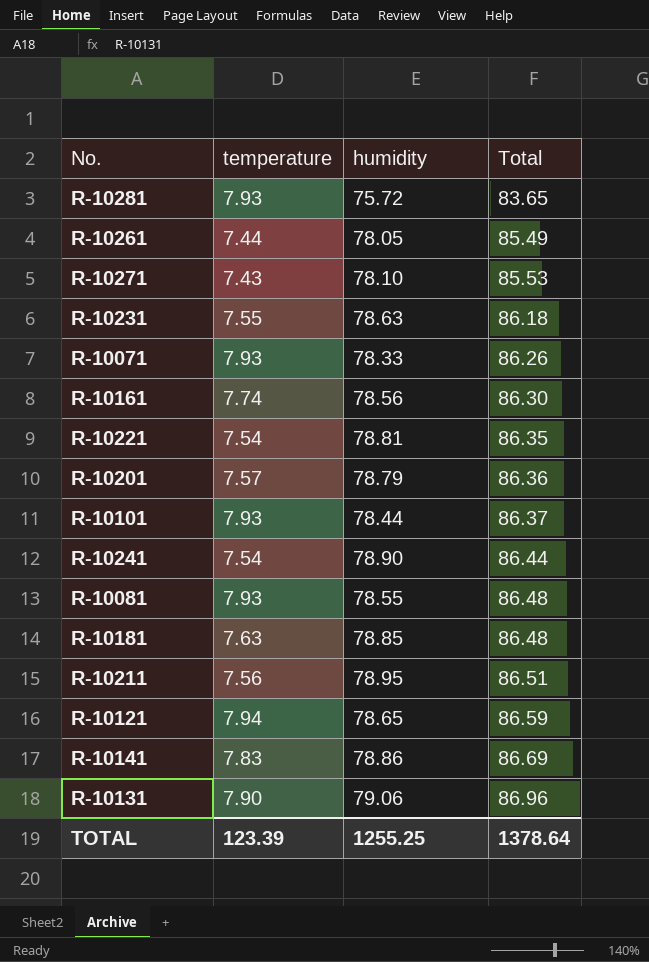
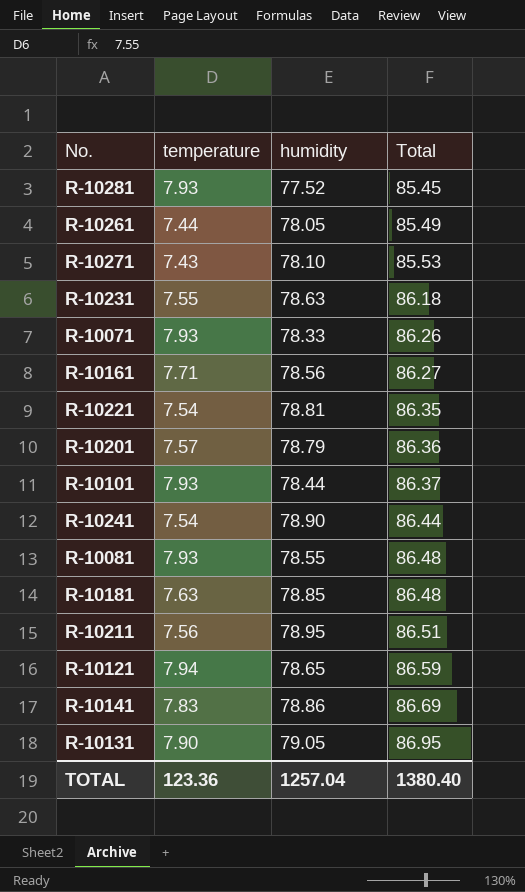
R-10281 | humidity: 75.72 -> 77.52
R-10281 | Total: 83.65 -> 85.45
R-10161 | temperature: 7.74 -> 7.71
R-10161 | Total: 86.30 -> 86.27
R-10131 | humidity: 79.06 -> 79.05
R-10131 | Total: 86.96 -> 86.95
TOTAL | temperature: 123.39 -> 123.36
TOTAL | humidity: 1255.25 -> 1257.04
TOTAL | Total: 1378.64 -> 1380.40

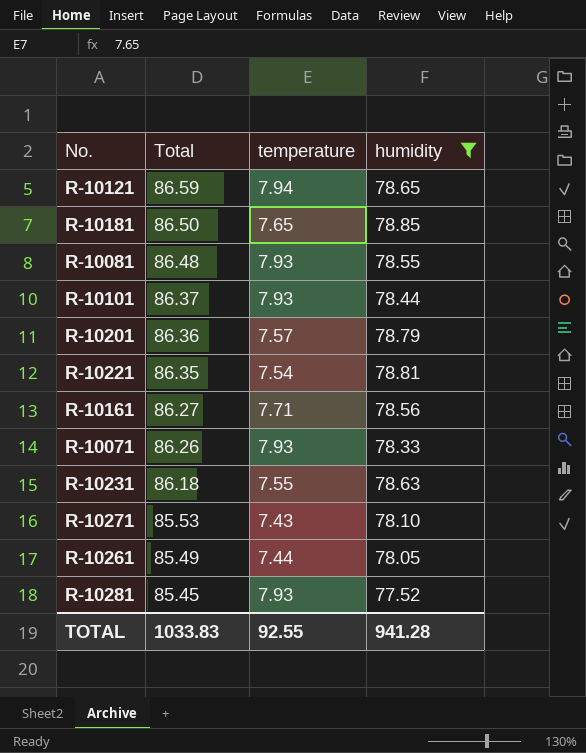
filter: none -> humidity <= 78.85
row order: Total ascending -> Total descending
column Total | position: 4 -> 2
R-10181 | Total: 86.48 -> 86.50
R-10181 | temperature: 7.63 -> 7.65
TOTAL | Total: 1380.40 -> 1033.83
TOTAL | temperature: 123.36 -> 92.55
TOTAL | humidity: 1257.04 -> 941.28

